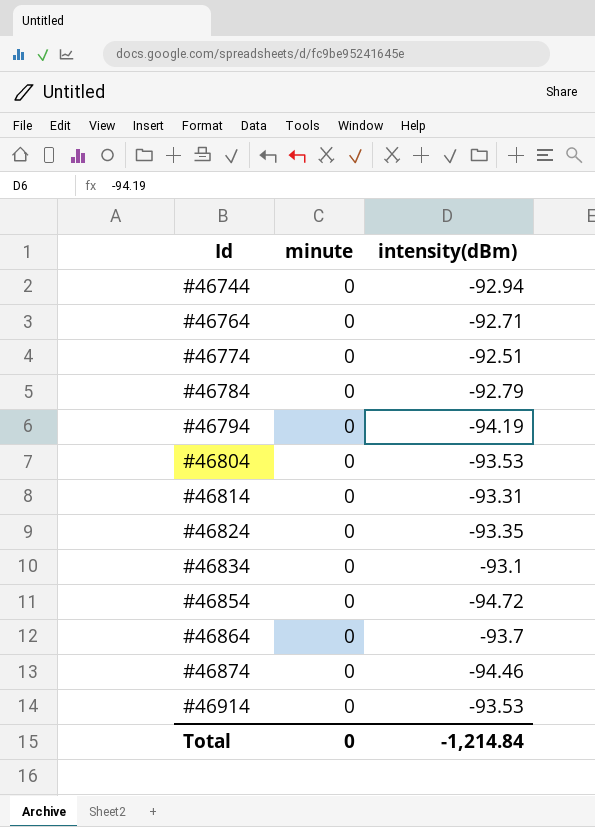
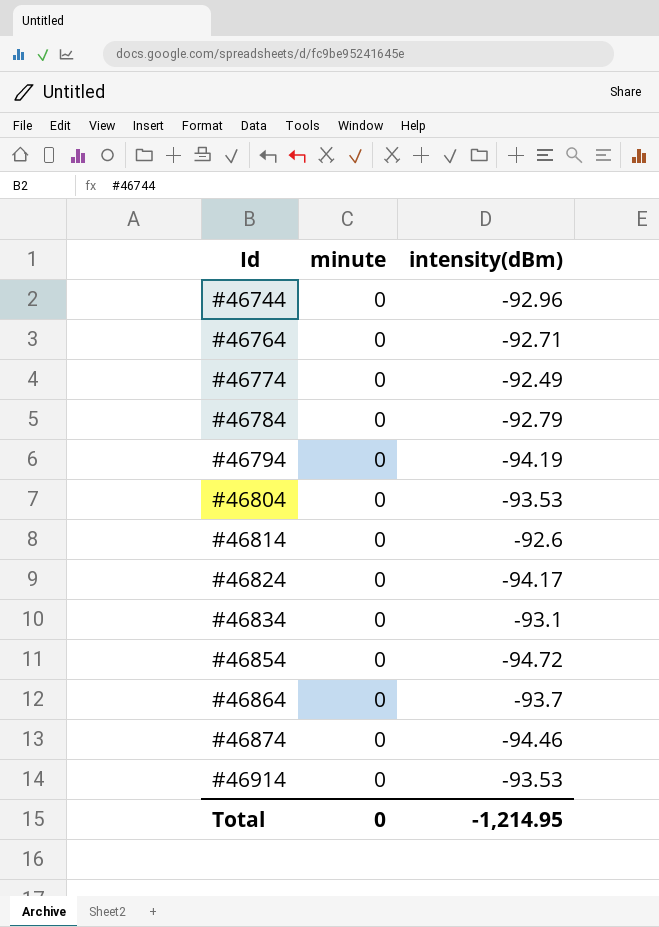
#46744 | intensity(dBm): -92.94 -> -92.96
#46774 | intensity(dBm): -92.51 -> -92.49
#46814 | intensity(dBm): -93.31 -> -92.6
#46824 | intensity(dBm): -93.35 -> -94.17
Total | intensity(dBm): -1,214.84 -> -1,214.95

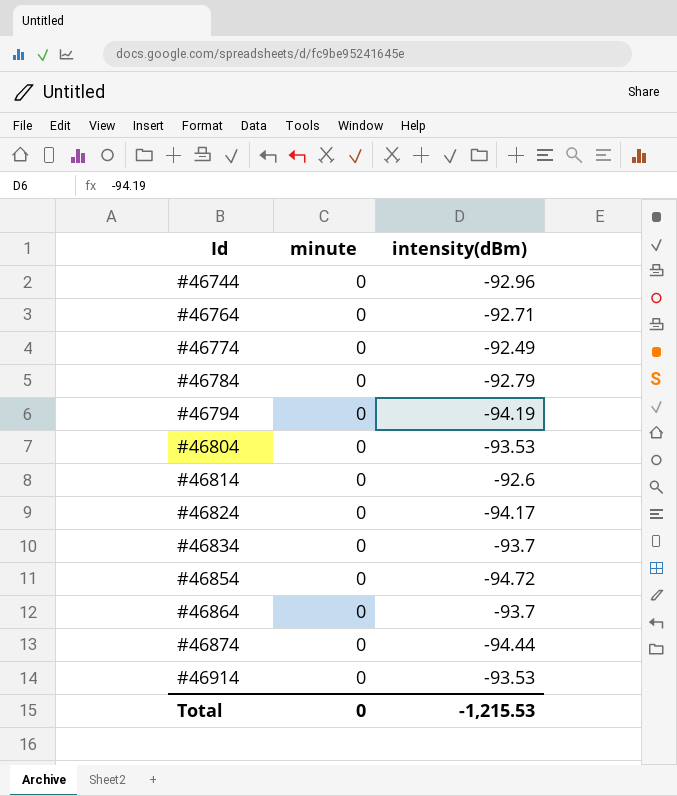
#46834 | intensity(dBm): -93.1 -> -93.7
#46874 | intensity(dBm): -94.46 -> -94.44
Total | intensity(dBm): -1,214.95 -> -1,215.53

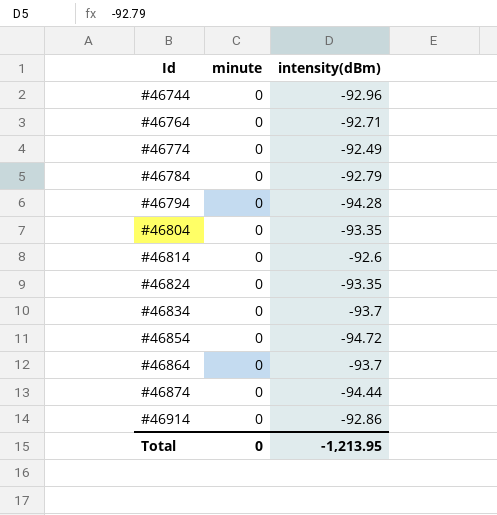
#46794 | intensity(dBm): -94.19 -> -94.28
#46804 | intensity(dBm): -93.53 -> -93.35
#46824 | intensity(dBm): -94.17 -> -93.35
#46914 | intensity(dBm): -93.53 -> -92.86
Total | intensity(dBm): -1,215.53 -> -1,213.95

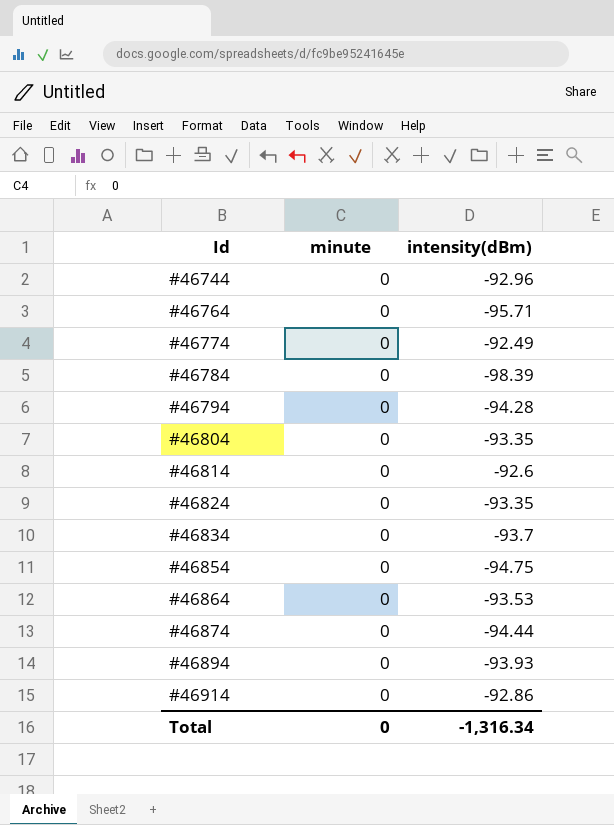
#46764 | intensity(dBm): -92.71 -> -95.71
#46784 | intensity(dBm): -92.79 -> -98.39
#46854 | intensity(dBm): -94.72 -> -94.75
#46864 | intensity(dBm): -93.7 -> -93.53
row #46894: none -> 0 | -93.93
Total | intensity(dBm): -1,213.95 -> -1,316.34

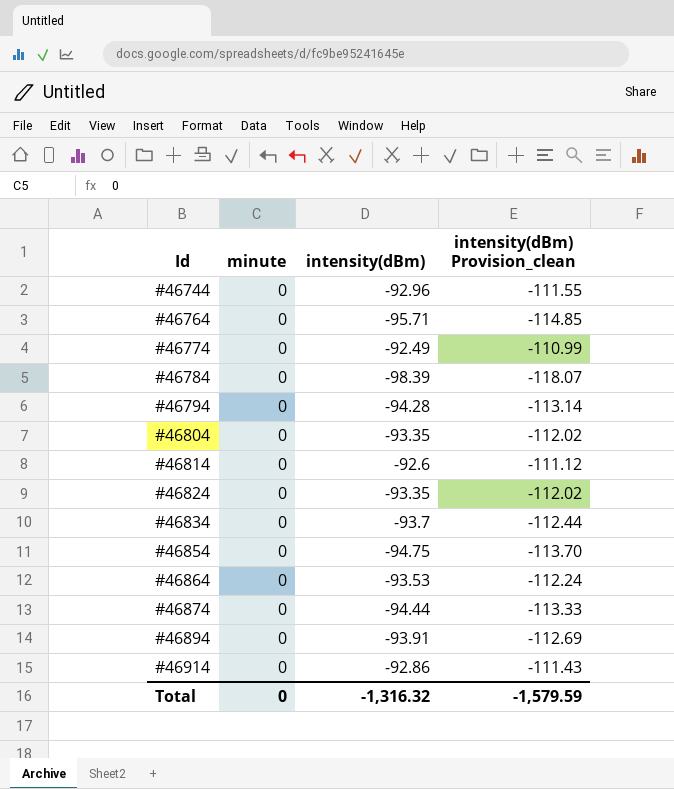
column intensity(dBm) Provision_clean | formula: none -> [intensity(dBm)] * 1.2
#46894 | intensity(dBm): -93.93 -> -93.91
Total | intensity(dBm): -1,316.34 -> -1,316.32

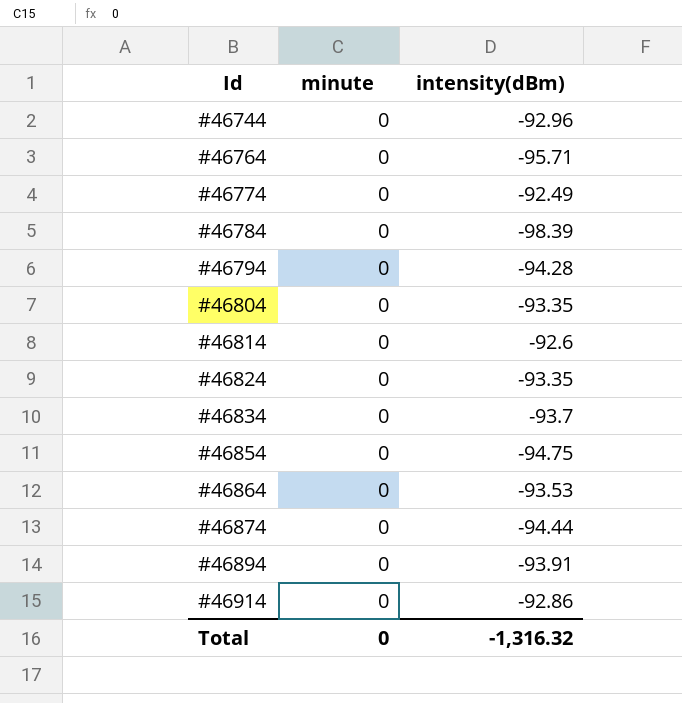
column intensity(dBm) Provision_clean | formula: [intensity(dBm)] * 1.2 -> none

